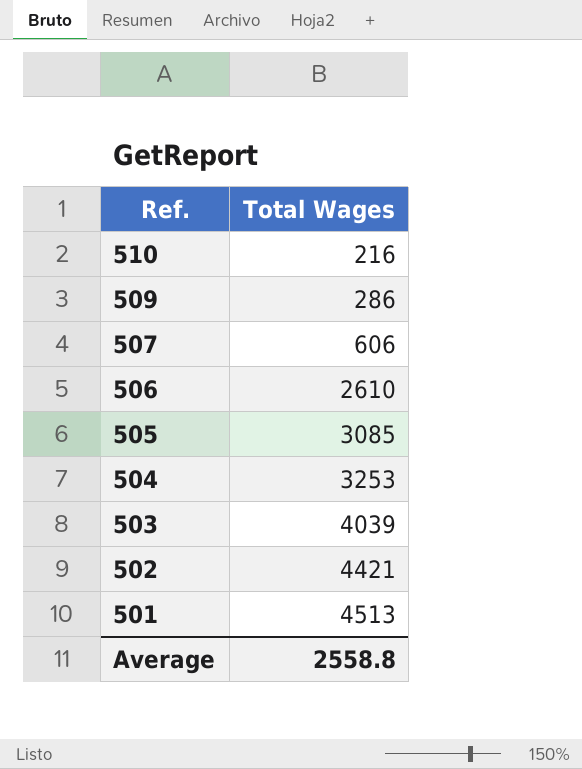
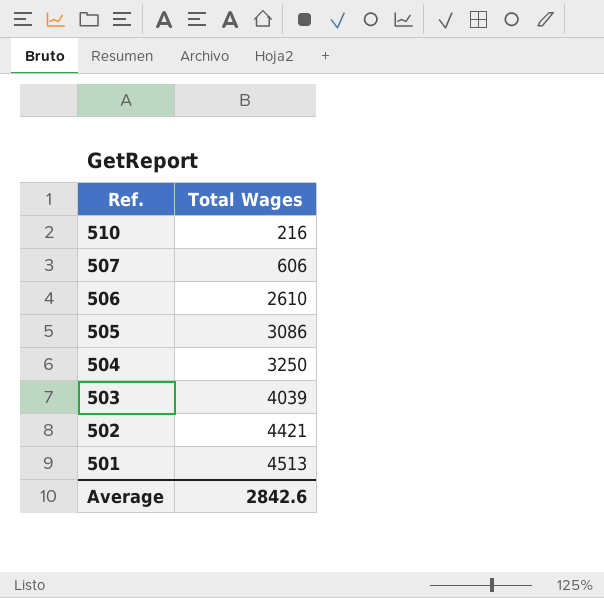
row 509: 286 -> none
505 | Total Wages: 3085 -> 3086
504 | Total Wages: 3253 -> 3250
Average | Total Wages: 2558.8 -> 2842.6

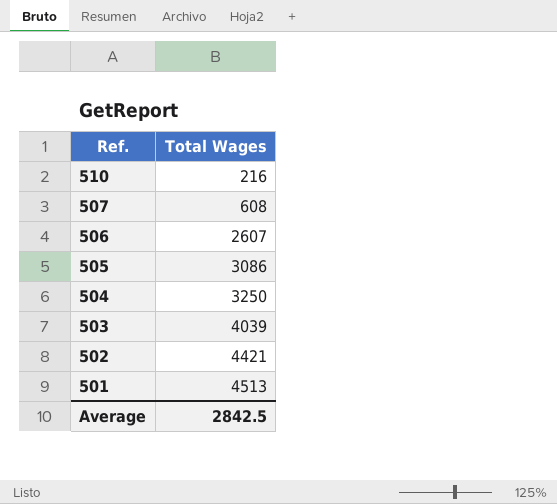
507 | Total Wages: 606 -> 608
506 | Total Wages: 2610 -> 2607
Average | Total Wages: 2842.6 -> 2842.5

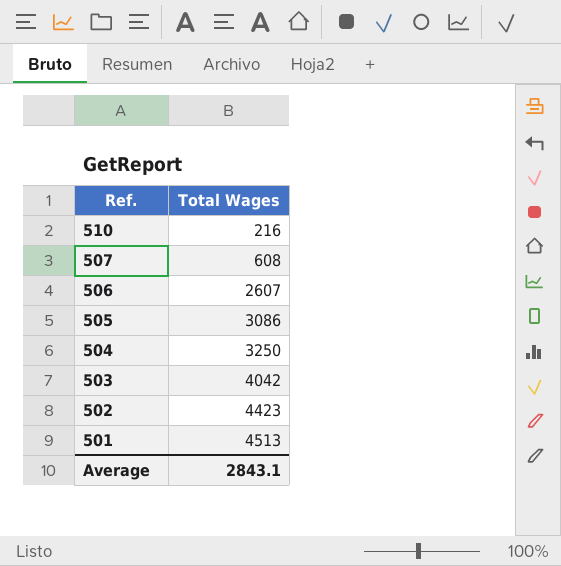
503 | Total Wages: 4039 -> 4042
502 | Total Wages: 4421 -> 4423
Average | Total Wages: 2842.5 -> 2843.1

